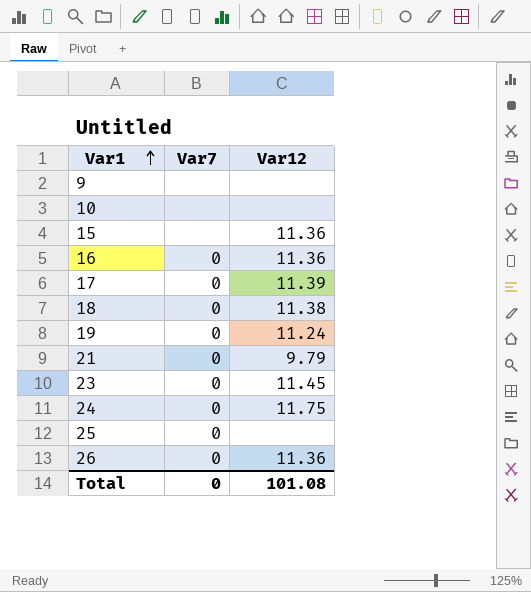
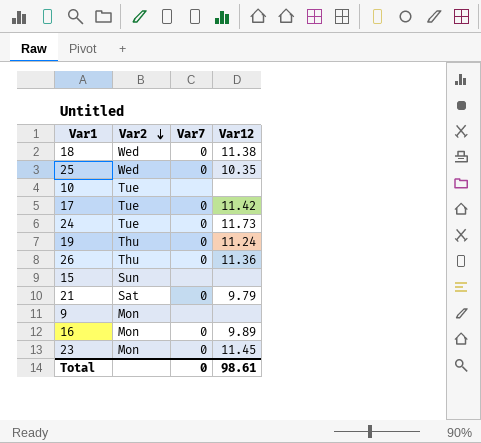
row order: Var1 ascending -> Var2 descending
column Var2 | position: none -> 2
25 | Var12: none -> 10.35
17 | Var12: 11.39 -> 11.42
24 | Var12: 11.75 -> 11.73
15 | Var12: 11.36 -> none
16 | Var12: 11.36 -> 9.89
Total | Var12: 101.08 -> 98.61

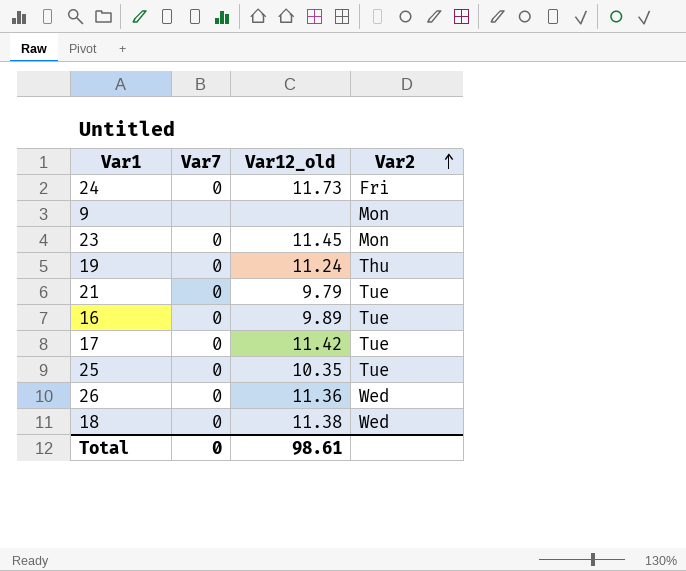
row order: Var2 descending -> Var2 ascending
column name: Var12 -> Var12_old
column Var2 | position: 2 -> 4
row 10: Tue | none | none -> none
row 15: Sun | none | none -> none
24 | Var2: Tue -> Fri
21 | Var2: Sat -> Tue
16 | Var2: Mon -> Tue
25 | Var2: Wed -> Tue
26 | Var2: Thu -> Wed

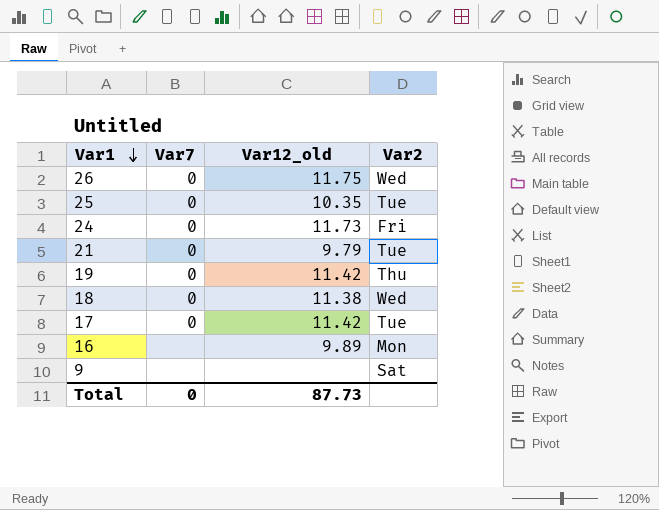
row order: Var2 ascending -> Var1 descending
row 23: 0 | 11.45 | Mon -> none
26 | Var12_old: 11.36 -> 11.75
19 | Var12_old: 11.24 -> 11.42
16 | Var7: 0 -> none
16 | Var2: Tue -> Mon
9 | Var2: Mon -> Sat
Total | Var12_old: 98.61 -> 87.73

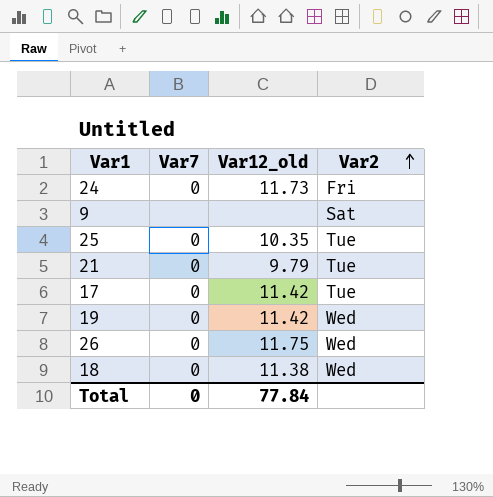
row order: Var1 descending -> Var2 ascending
row 16: none | 9.89 | Mon -> none
19 | Var2: Thu -> Wed
Total | Var12_old: 87.73 -> 77.84

